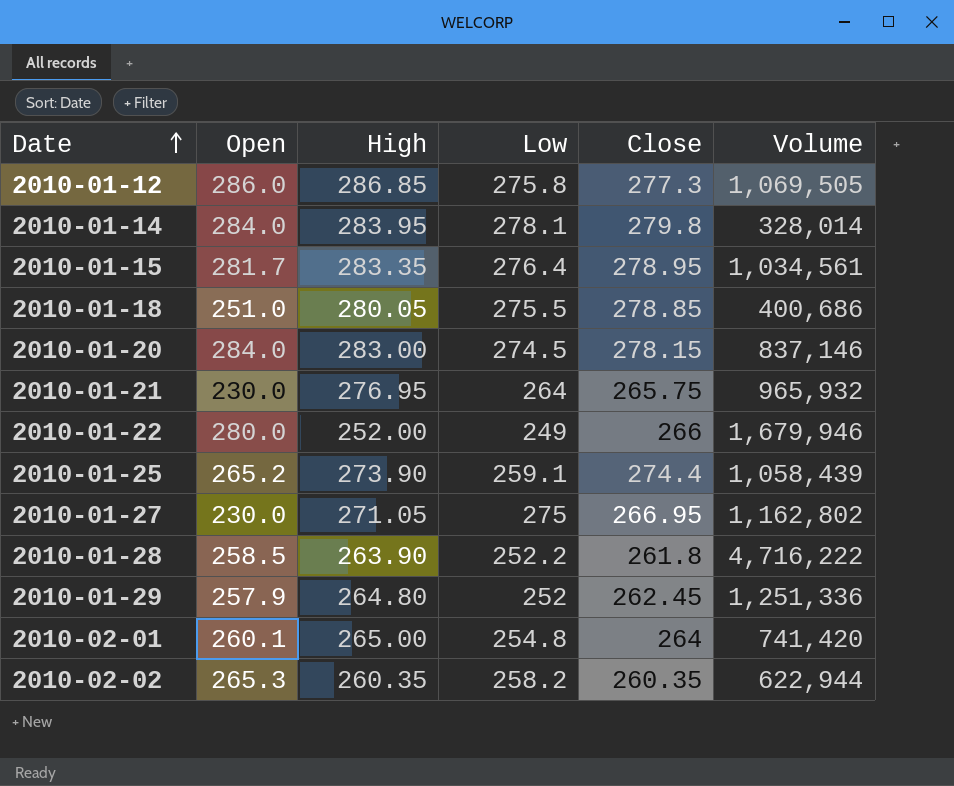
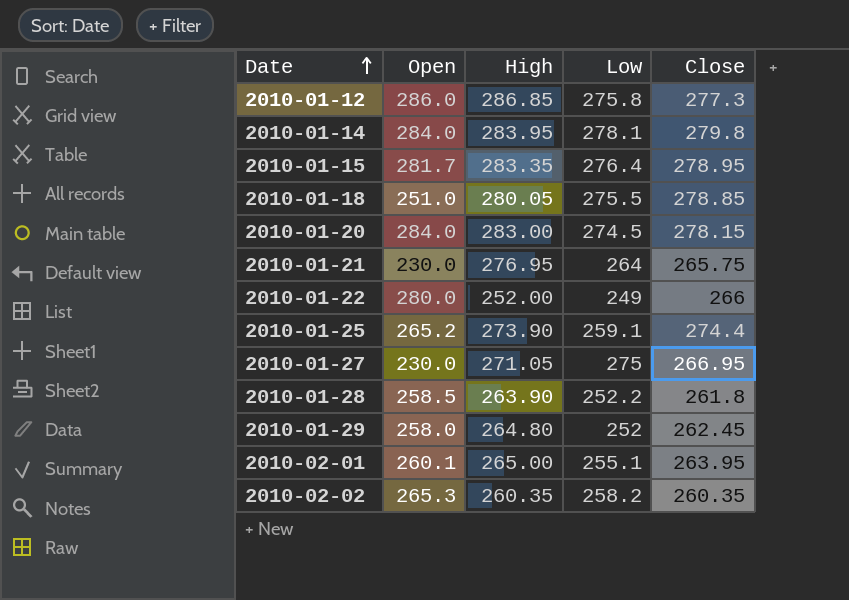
column Volume | position: 6 -> none
2010-01-29 | Open: 257.9 -> 258.0
2010-02-01 | Low: 254.8 -> 255.1
2010-02-01 | Close: 264 -> 263.95

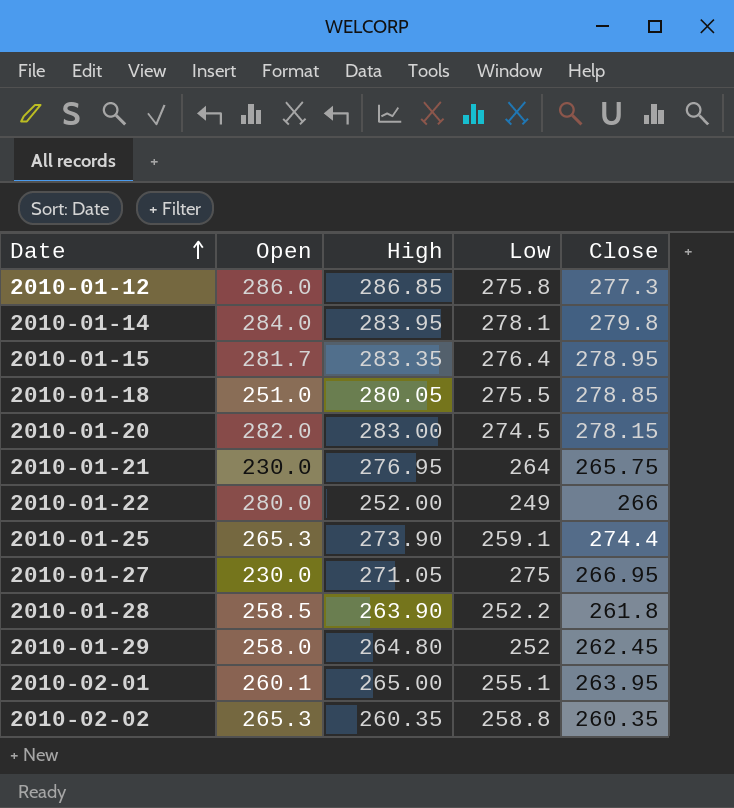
2010-01-20 | Open: 284.0 -> 282.0
2010-01-25 | Open: 265.2 -> 265.3
2010-02-02 | Low: 258.2 -> 258.8

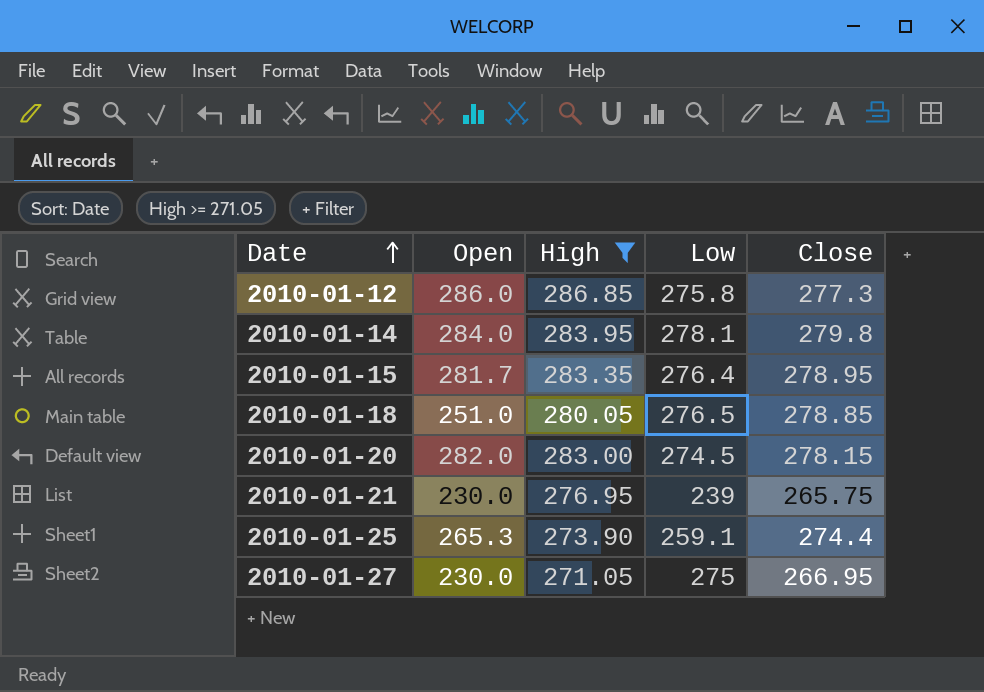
filter: none -> High >= 271.05
2010-01-18 | Low: 275.5 -> 276.5
2010-01-21 | Low: 264 -> 239

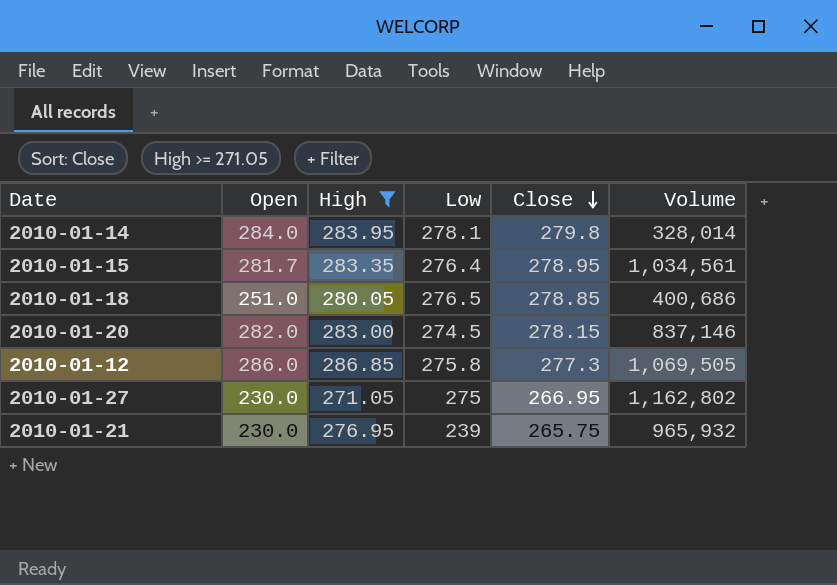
row order: Date ascending -> Close descending
column Volume | position: none -> 6
row 2010-01-25: 265.3 | 273.90 | 259.1 | 274.4 -> none

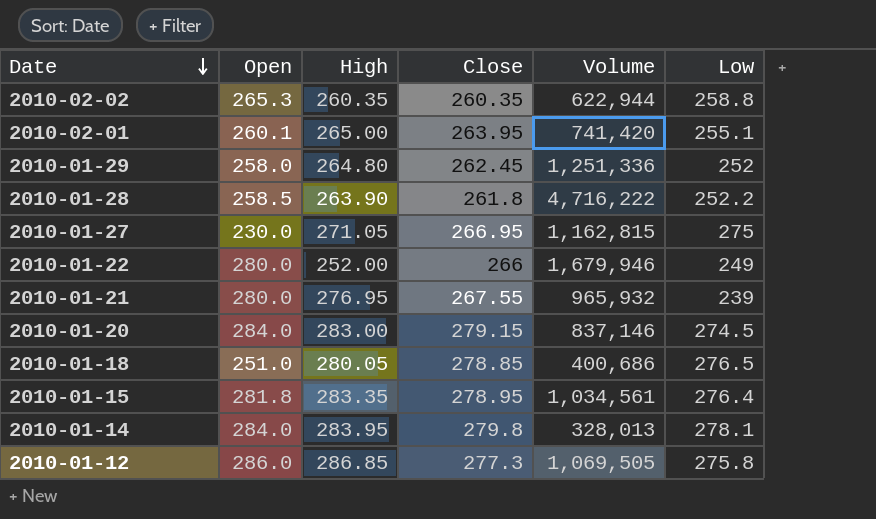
filter: High >= 271.05 -> none
row order: Close descending -> Date descending
column Low | position: 4 -> 6
2010-01-27 | Volume: 1,162,802 -> 1,162,815
2010-01-21 | Open: 230.0 -> 280.0
2010-01-21 | Close: 265.75 -> 267.55
2010-01-20 | Open: 282.0 -> 284.0
2010-01-20 | Close: 278.15 -> 279.15
2010-01-15 | Open: 281.7 -> 281.8
2010-01-14 | Volume: 328,014 -> 328,013

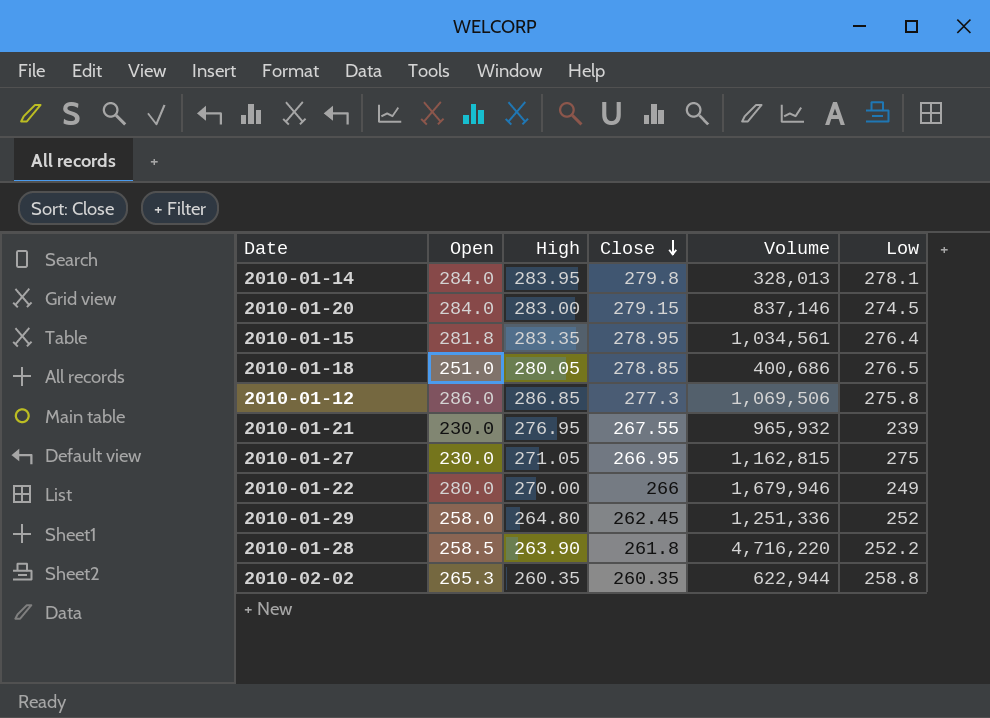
row order: Date descending -> Close descending
row 2010-02-01: 260.1 | 265.00 | 263.95 | 741,420 | 255.1 -> none
2010-01-12 | Volume: 1,069,505 -> 1,069,506
2010-01-21 | Open: 280.0 -> 230.0
2010-01-22 | High: 252.00 -> 270.00
2010-01-28 | Volume: 4,716,222 -> 4,716,220

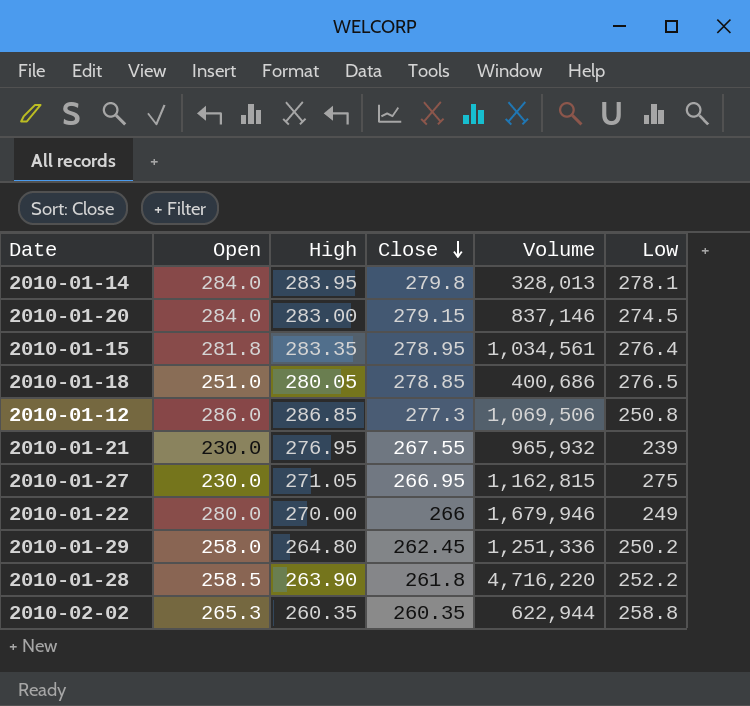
2010-01-12 | Low: 275.8 -> 250.8
2010-01-29 | Low: 252 -> 250.2

